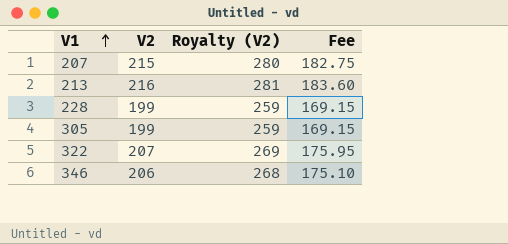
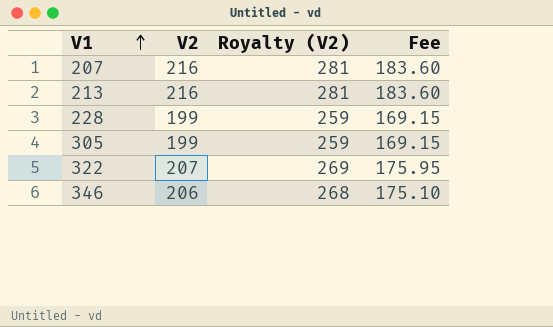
207 | V2: 215 -> 216
207 | Royalty (V2): 280 -> 281
207 | Fee: 182.75 -> 183.60

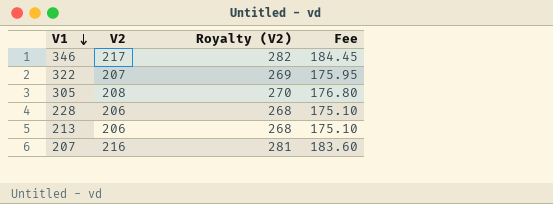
row order: V1 ascending -> V1 descending
346 | V2: 206 -> 217
346 | Royalty (V2): 268 -> 282
346 | Fee: 175.10 -> 184.45
305 | V2: 199 -> 208
305 | Royalty (V2): 259 -> 270
305 | Fee: 169.15 -> 176.80
228 | V2: 199 -> 206
228 | Royalty (V2): 259 -> 268
228 | Fee: 169.15 -> 175.10
213 | V2: 216 -> 206
213 | Royalty (V2): 281 -> 268
213 | Fee: 183.60 -> 175.10

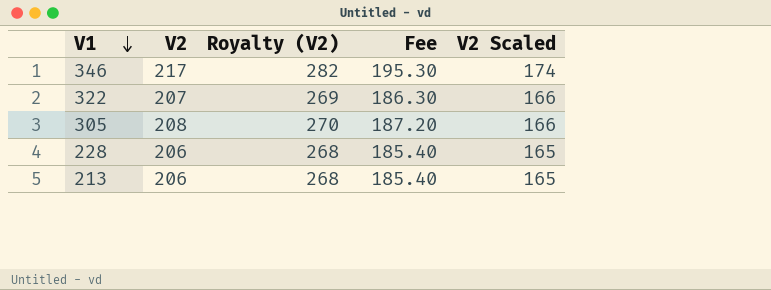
column Fee | formula: [V2] * 0.85 -> [V2] * 0.9
column V2 Scaled | formula: none -> [V2] * 0.8
row 207: 216 | 281 | 183.60 -> none

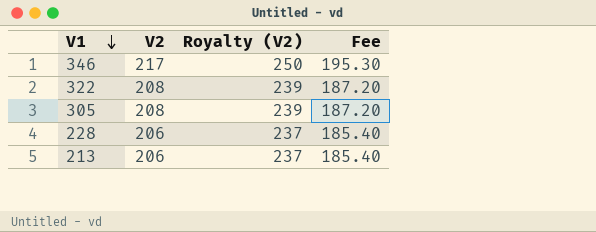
column V2 Scaled | formula: [V2] * 0.8 -> none
column Royalty (V2) | formula: [V2] * 1.3 -> [V2] * 1.15
322 | V2: 207 -> 208
322 | Fee: 186.30 -> 187.20

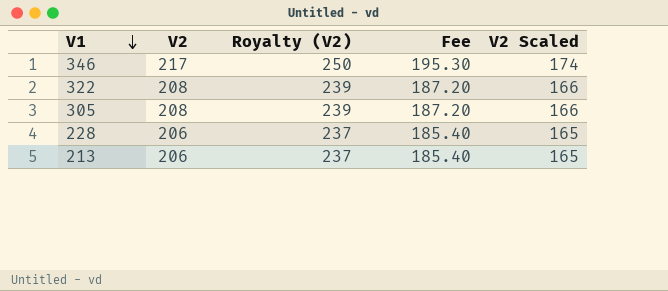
column V2 Scaled | formula: none -> [V2] * 0.8

